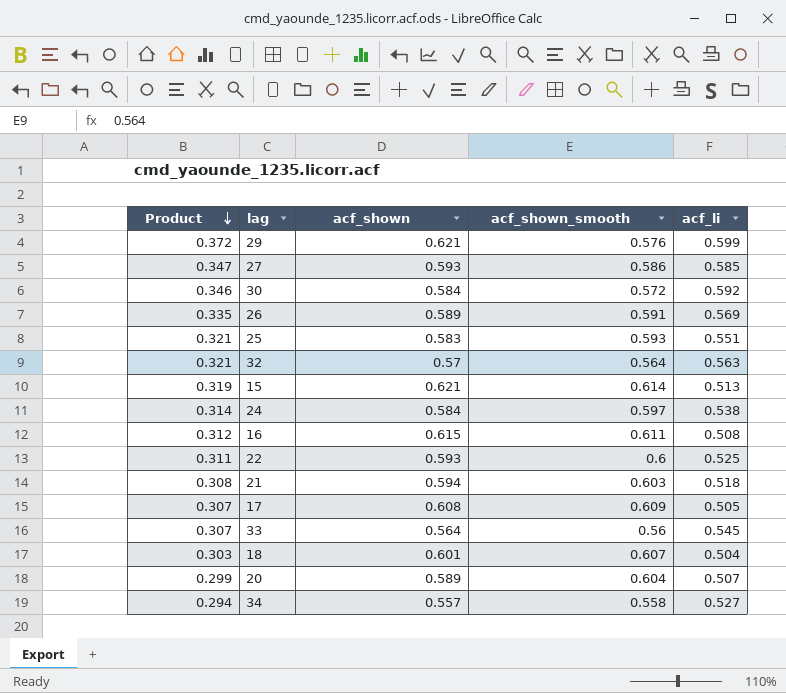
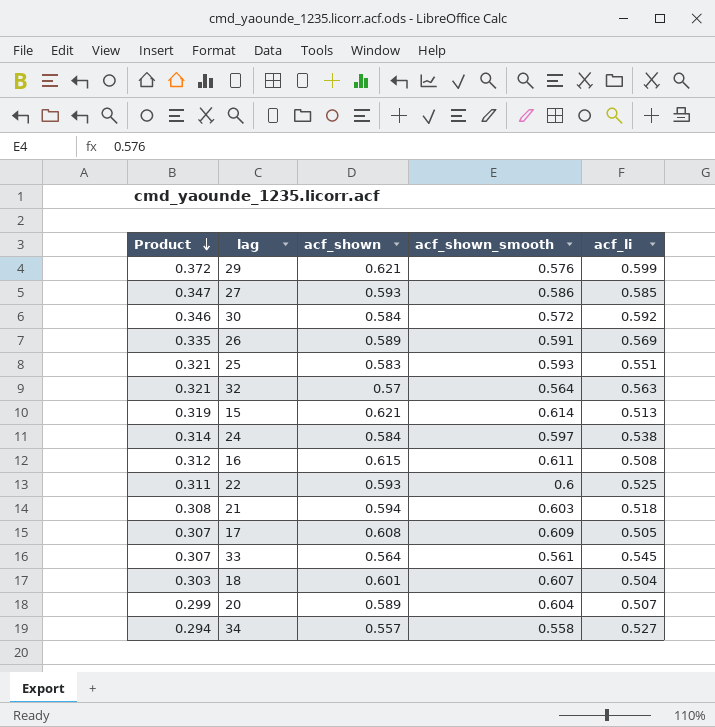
33 | acf_shown_smooth: 0.56 -> 0.561

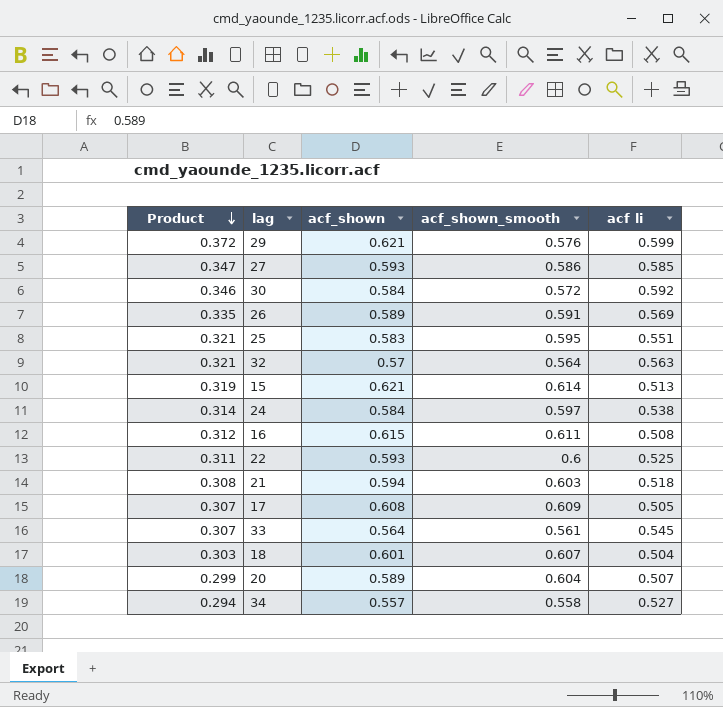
column name: acf_li -> acf li
25 | acf_shown_smooth: 0.593 -> 0.595

